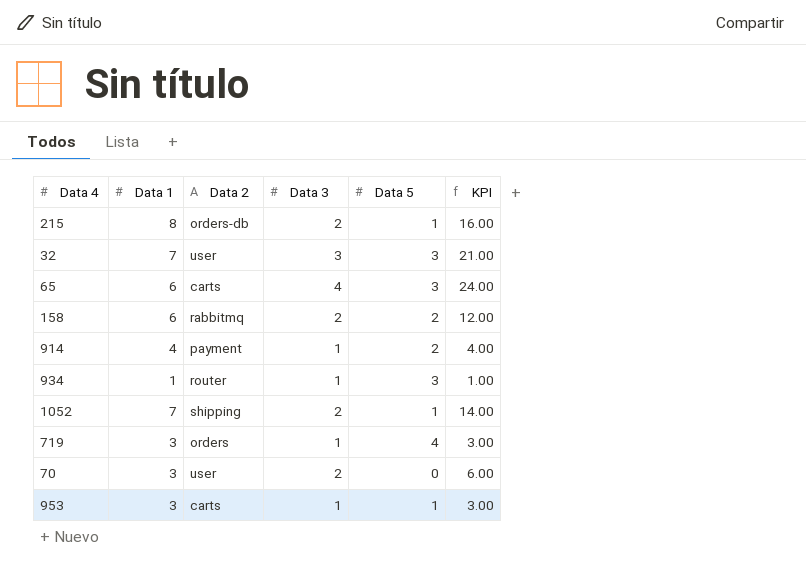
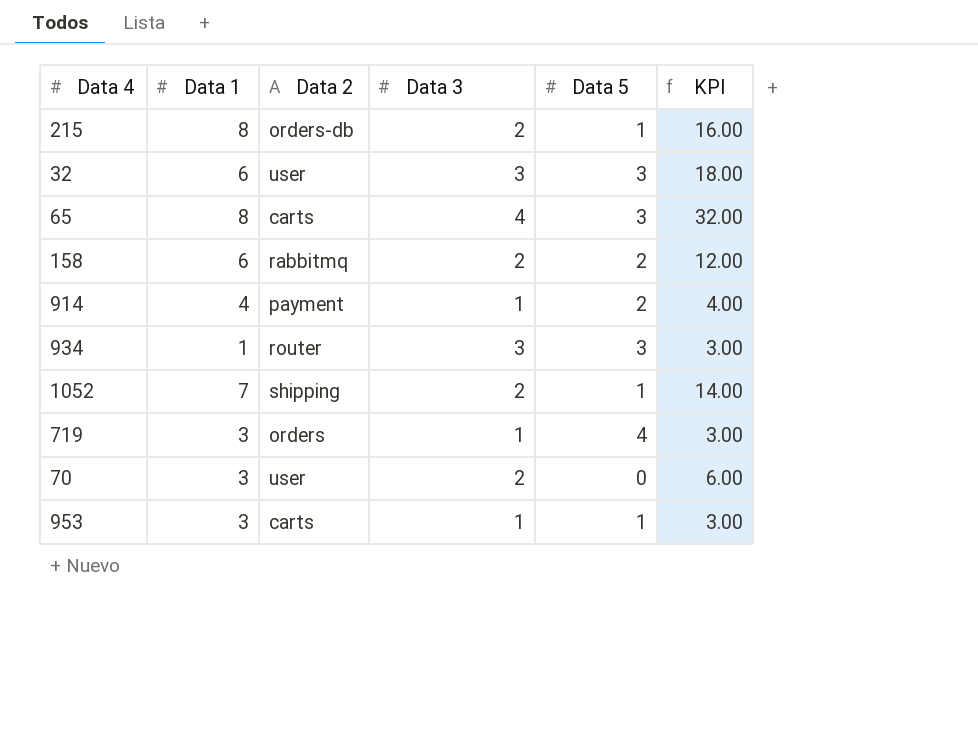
32 | Data 1: 7 -> 6
32 | KPI: 21.00 -> 18.00
65 | Data 1: 6 -> 8
65 | KPI: 24.00 -> 32.00
934 | Data 3: 1 -> 3
934 | KPI: 1.00 -> 3.00

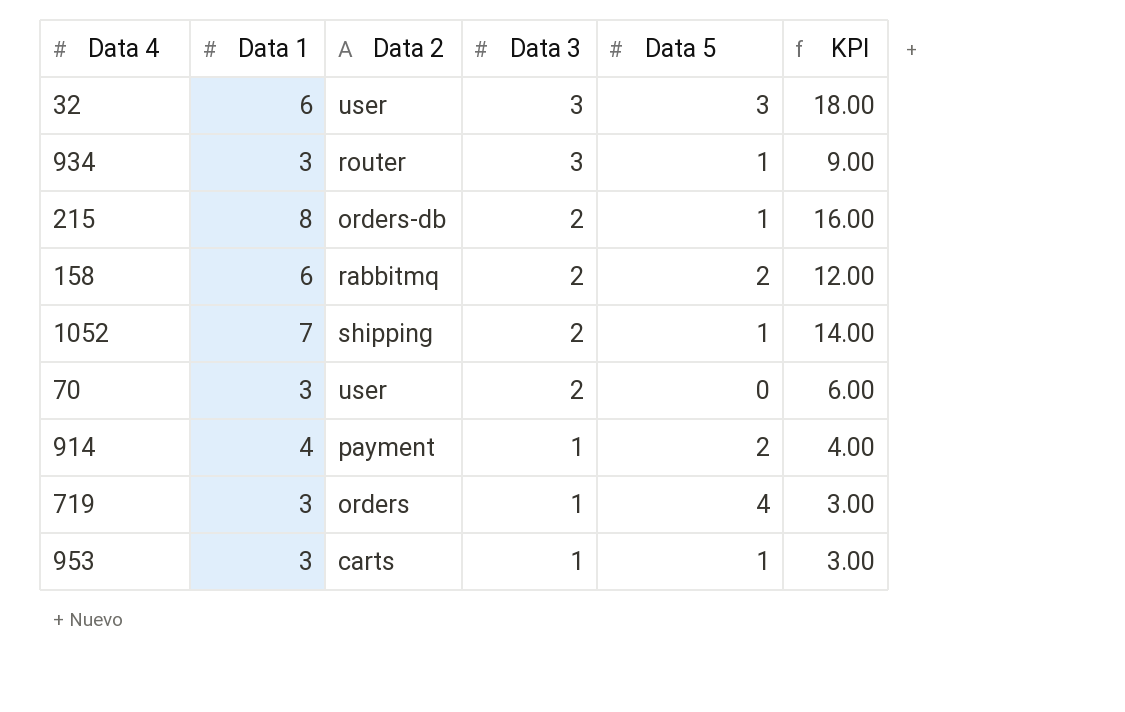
row order: none -> Data 3 descending
row 65: 8 | carts | 4 | 3 | 32.00 -> none
934 | Data 1: 1 -> 3
934 | Data 5: 3 -> 1
934 | KPI: 3.00 -> 9.00

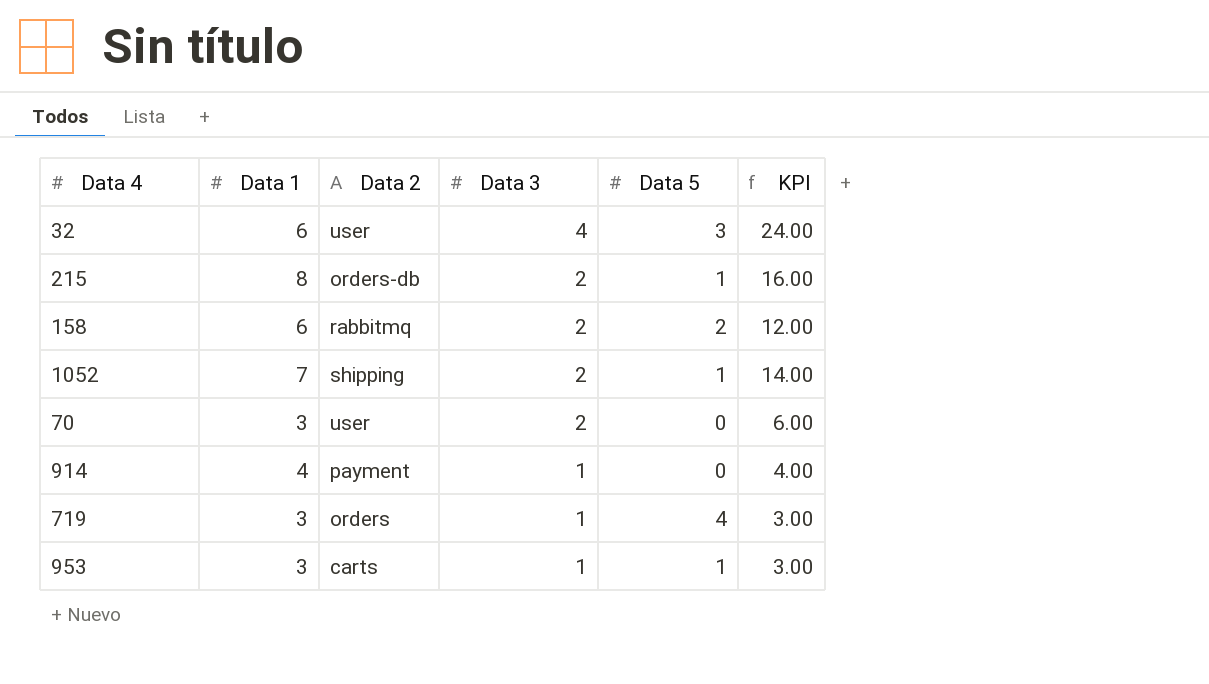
row 934: 3 | router | 3 | 1 | 9.00 -> none
32 | Data 3: 3 -> 4
32 | KPI: 18.00 -> 24.00
914 | Data 5: 2 -> 0

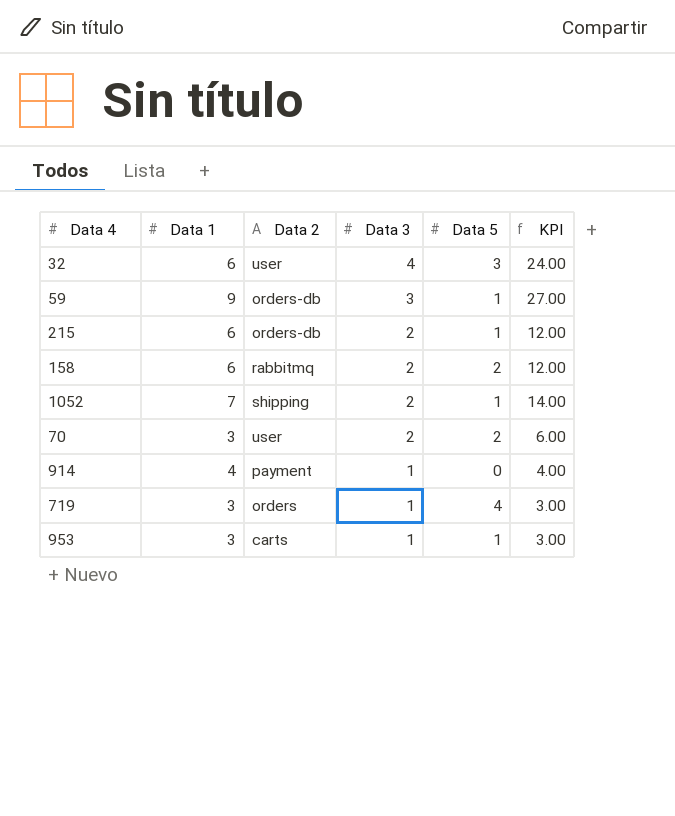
row 59: none -> 9 | orders-db | 3 | 1 | 27.00
215 | Data 1: 8 -> 6
215 | KPI: 16.00 -> 12.00
70 | Data 5: 0 -> 2

